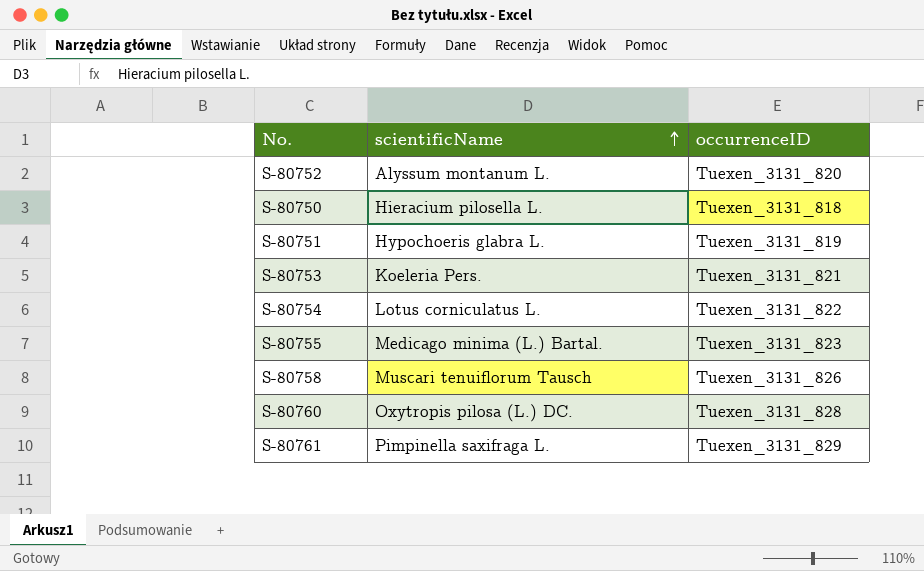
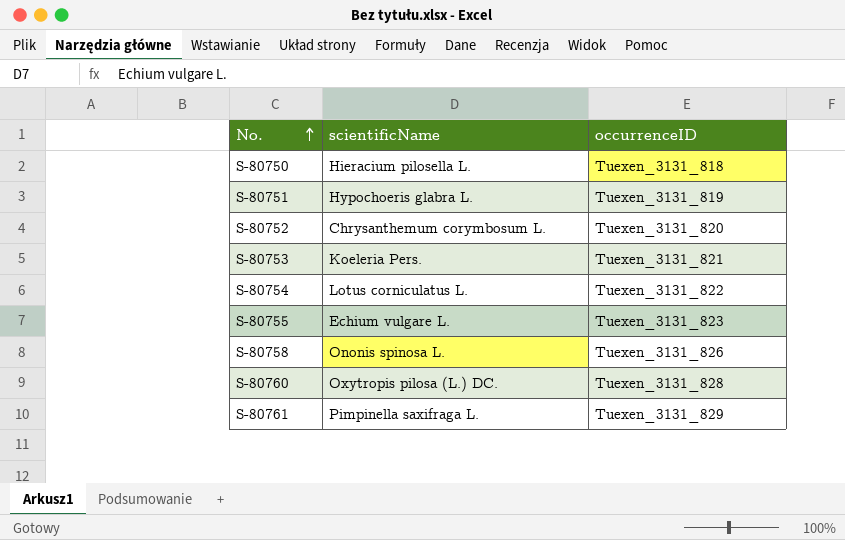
row order: scientificName ascending -> No. ascending
S-80752 | scientificName: Alyssum montanum L. -> Chrysanthemum corymbosum L.
S-80755 | scientificName: Medicago minima (L.) Bartal. -> Echium vulgare L.
S-80758 | scientificName: Muscari tenuiflorum Tausch -> Ononis spinosa L.

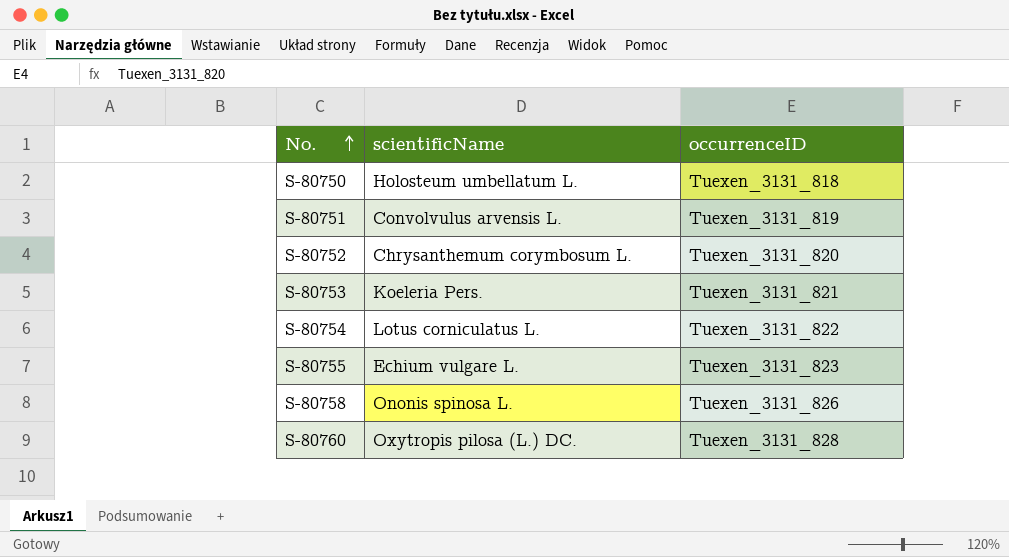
row S-80761: Pimpinella saxifraga L. | Tuexen_3131_829 -> none
S-80750 | scientificName: Hieracium pilosella L. -> Holosteum umbellatum L.
S-80751 | scientificName: Hypochoeris glabra L. -> Convolvulus arvensis L.

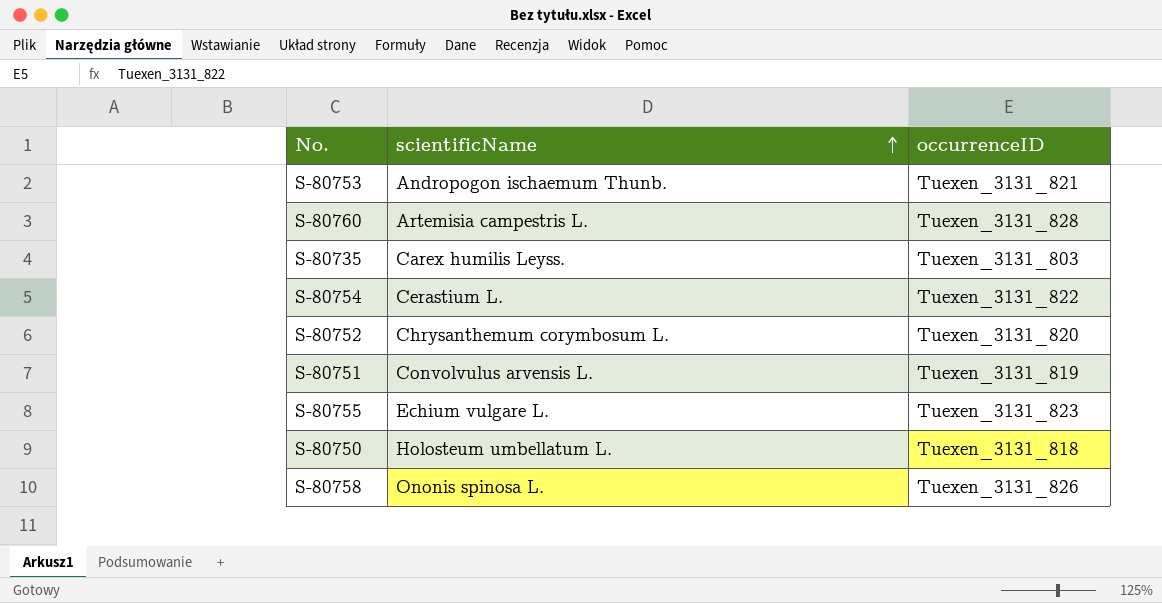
row order: No. ascending -> scientificName ascending
S-80753 | scientificName: Koeleria Pers. -> Andropogon ischaemum Thunb.
S-80760 | scientificName: Oxytropis pilosa (L.) DC. -> Artemisia campestris L.
row S-80735: none -> Carex humilis Leyss. | Tuexen_3131_803
S-80754 | scientificName: Lotus corniculatus L. -> Cerastium L.

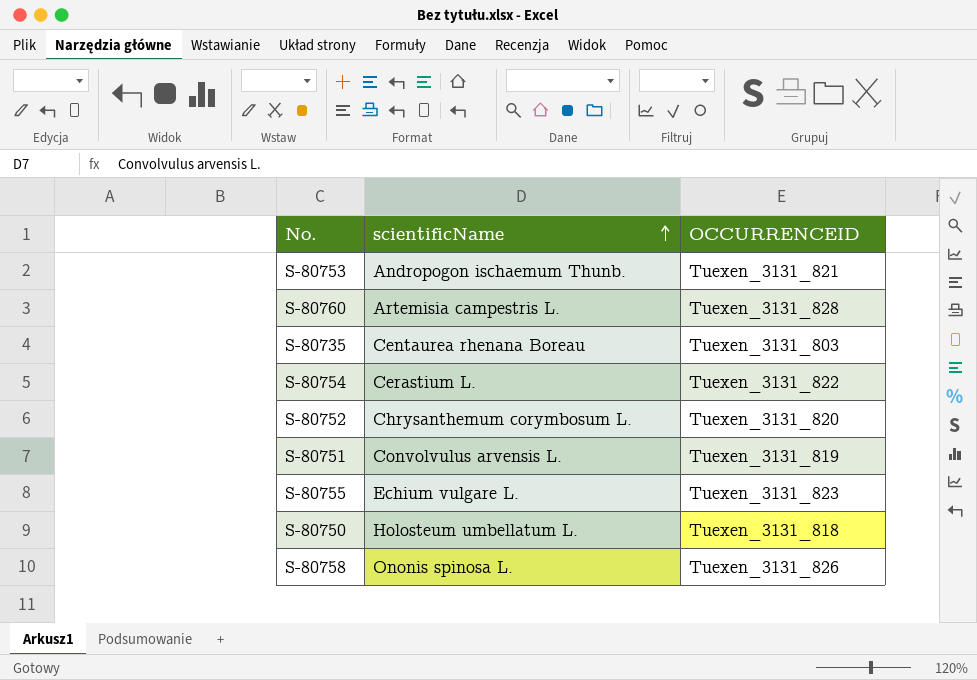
column name: occurrenceID -> OCCURRENCEID
S-80735 | scientificName: Carex humilis Leyss. -> Centaurea rhenana Boreau

